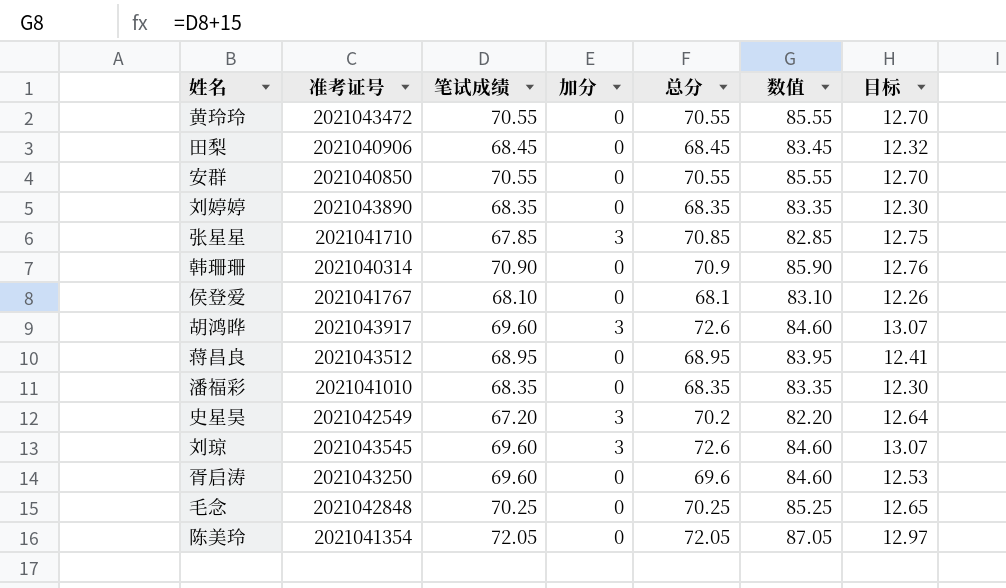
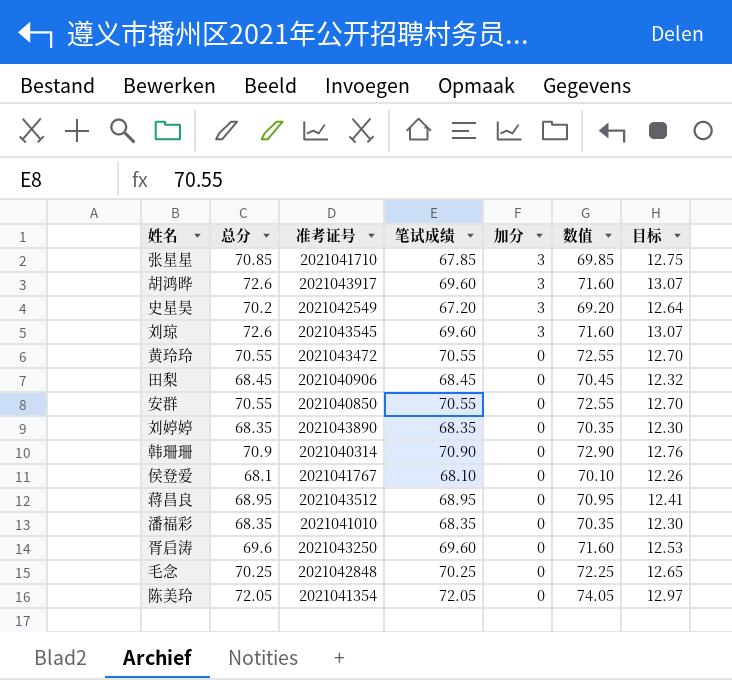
row order: none -> 加分 descending
column 总分 | position: 5 -> 2
column 数值 | formula: [笔试成绩] + 15 -> [笔试成绩] + 2

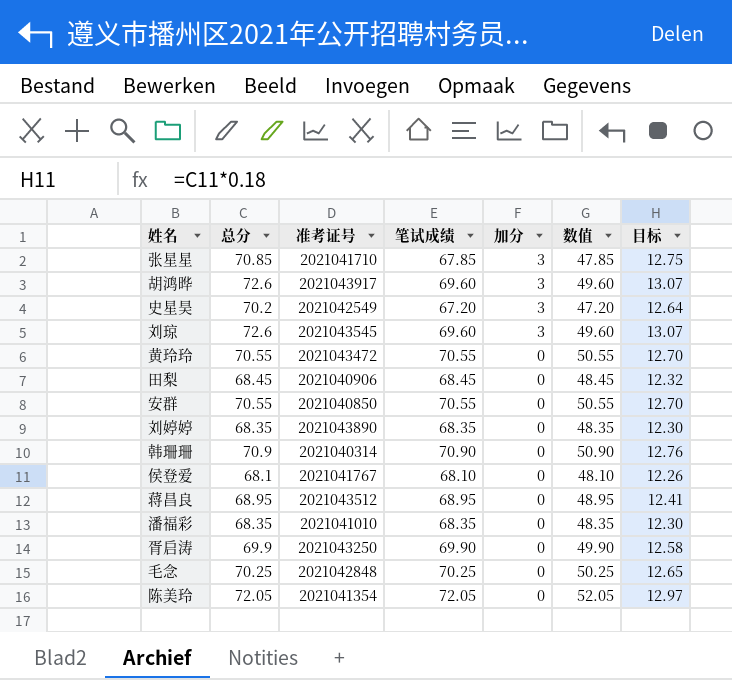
column 数值 | formula: [笔试成绩] + 2 -> [笔试成绩] - 20
胥启涛 | 总分: 69.6 -> 69.9
胥启涛 | 笔试成绩: 69.60 -> 69.90
胥启涛 | 目标: 12.53 -> 12.58

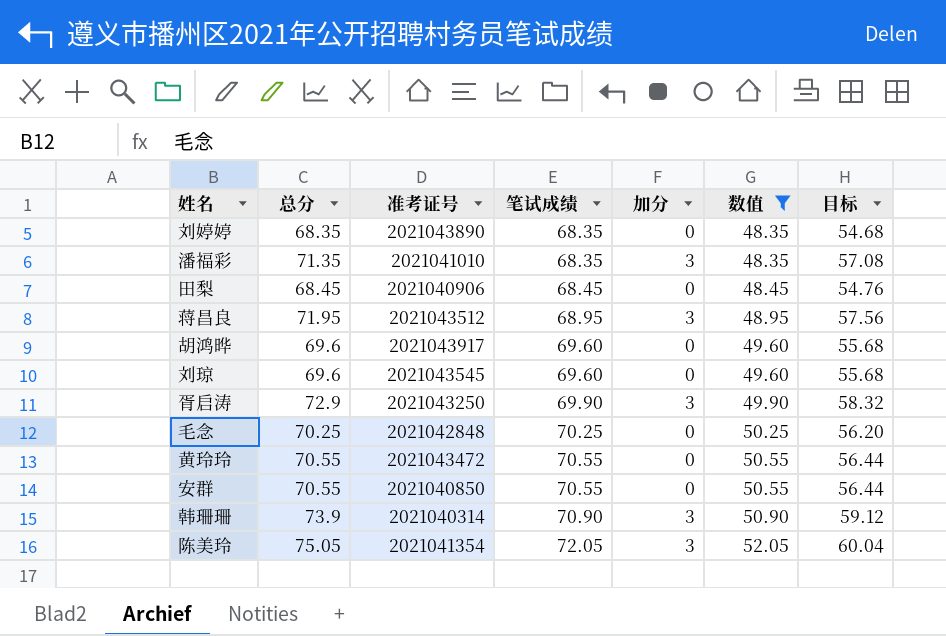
filter: none -> 数值 >= 48.35
row order: 加分 descending -> 笔试成绩 ascending
column 目标 | formula: [总分] * 0.18 -> [总分] * 0.8
潘福彩 | 总分: 68.35 -> 71.35
潘福彩 | 加分: 0 -> 3
蒋昌良 | 总分: 68.95 -> 71.95
蒋昌良 | 加分: 0 -> 3
胡鸿晔 | 总分: 72.6 -> 69.6
胡鸿晔 | 加分: 3 -> 0
刘琼 | 总分: 72.6 -> 69.6
刘琼 | 加分: 3 -> 0
胥启涛 | 总分: 69.9 -> 72.9
胥启涛 | 加分: 0 -> 3
韩珊珊 | 总分: 70.9 -> 73.9
韩珊珊 | 加分: 0 -> 3
陈美玲 | 总分: 72.05 -> 75.05
陈美玲 | 加分: 0 -> 3

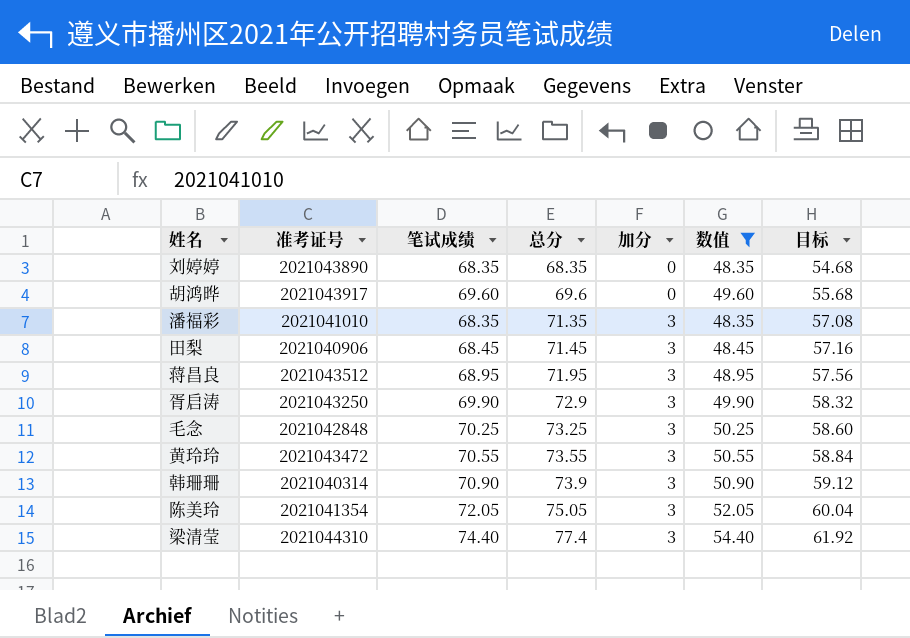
row order: 笔试成绩 ascending -> 总分 ascending
column 总分 | position: 2 -> 4
row 刘琼: 69.6 | 2021043545 | 69.60 | 0 | 49.60 | 55.68 -> none
row 安群: 70.55 | 2021040850 | 70.55 | 0 | 50.55 | 56.44 -> none
田梨 | 总分: 68.45 -> 71.45
田梨 | 加分: 0 -> 3
田梨 | 目标: 54.76 -> 57.16
毛念 | 总分: 70.25 -> 73.25
毛念 | 加分: 0 -> 3
毛念 | 目标: 56.20 -> 58.60
黄玲玲 | 总分: 70.55 -> 73.55
黄玲玲 | 加分: 0 -> 3
黄玲玲 | 目标: 56.44 -> 58.84
row 梁清莹: none -> 2021044310 | 74.40 | 77.4 | 3 | 54.40 | 61.92

